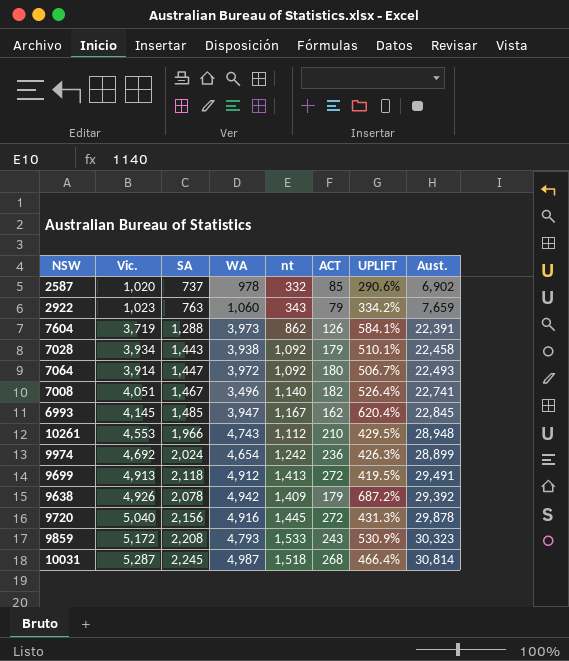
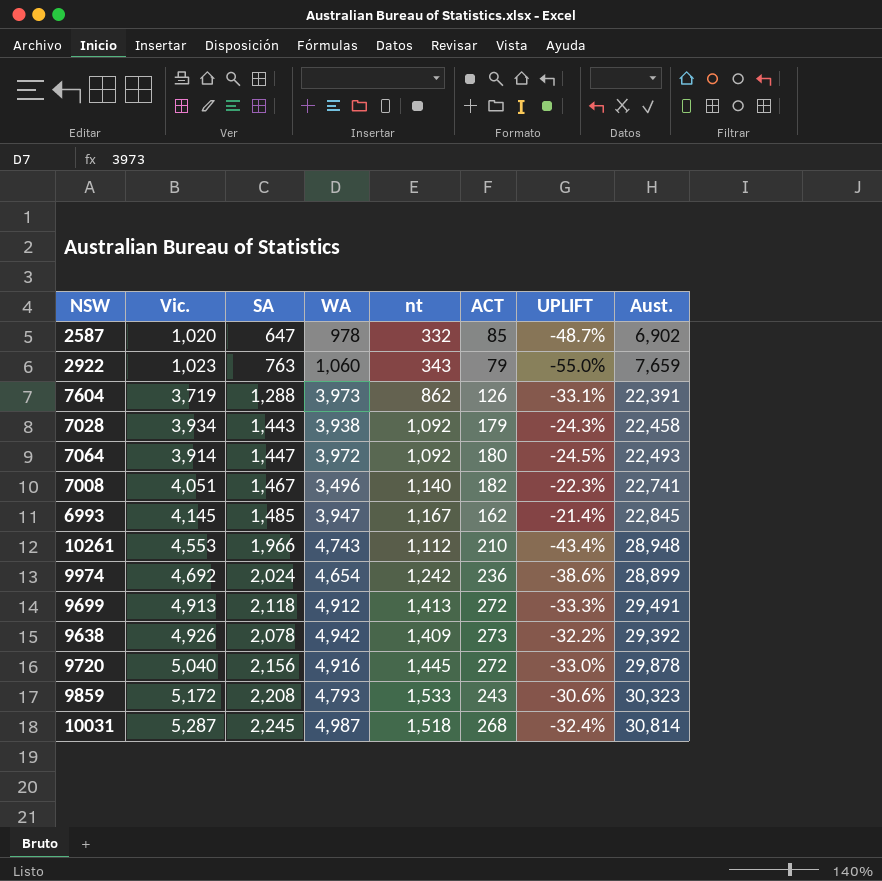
column UPLIFT | formula: ([nt] - [ACT]) / [ACT] -> ([nt] - [SA]) / [SA]
2587 | SA: 737 -> 647
9638 | ACT: 179 -> 273

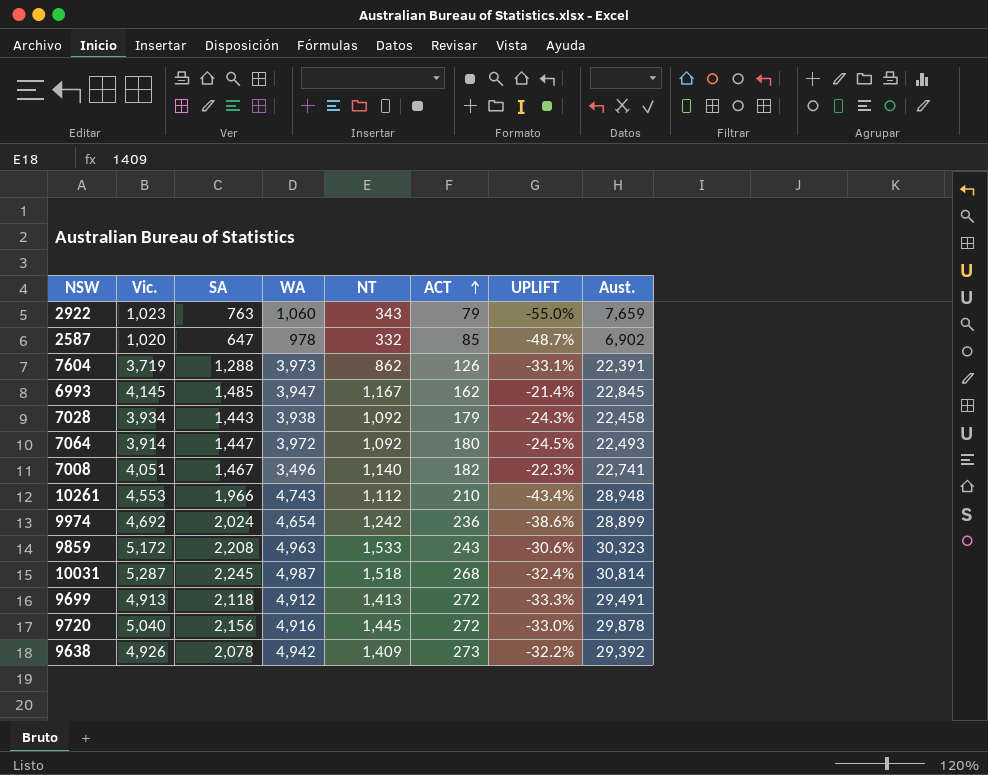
row order: none -> ACT ascending
column name: nt -> NT
9859 | WA: 4,793 -> 4,963

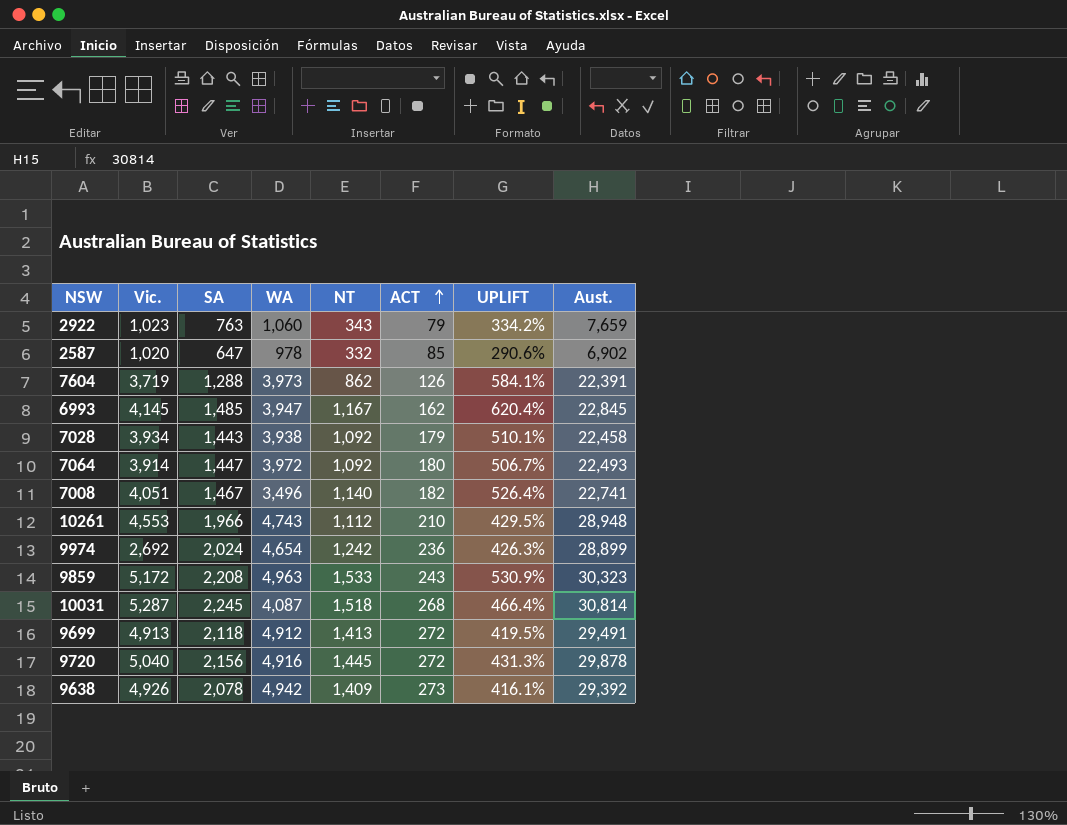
column UPLIFT | formula: ([NT] - [SA]) / [SA] -> ([NT] - [ACT]) / [ACT]
9974 | Vic.: 4,692 -> 2,692
10031 | WA: 4,987 -> 4,087

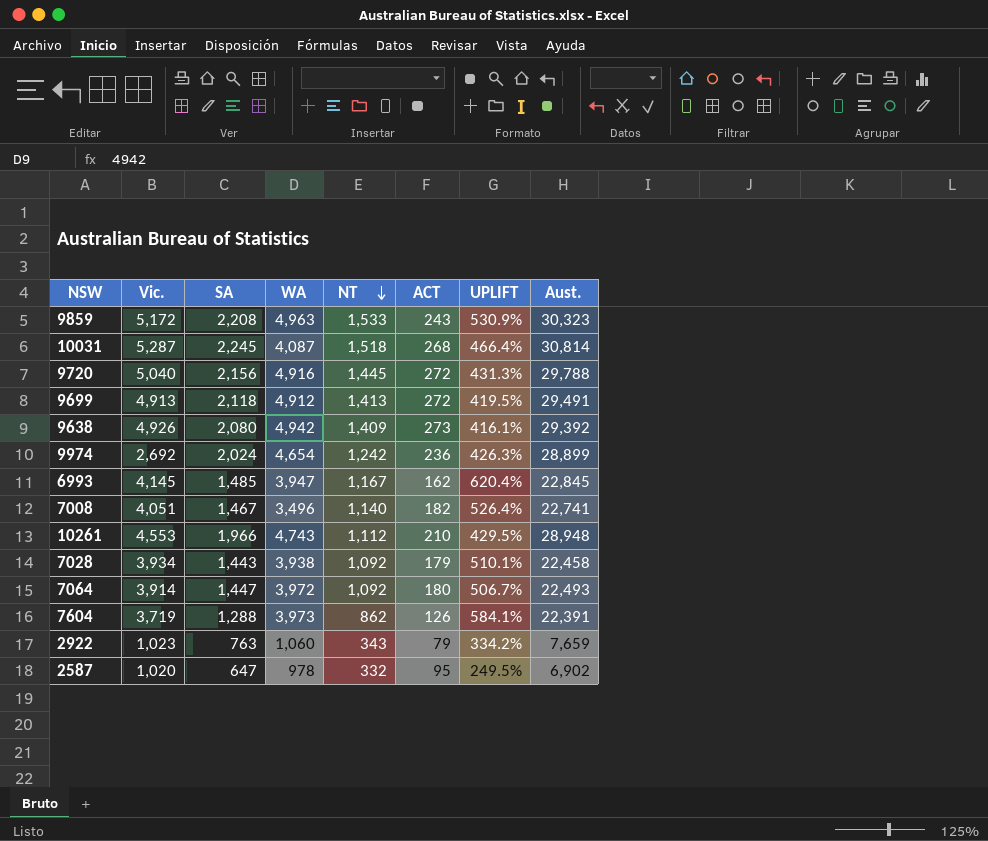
row order: ACT ascending -> NT descending
9720 | Aust.: 29,878 -> 29,788
9638 | SA: 2,078 -> 2,080
2587 | ACT: 85 -> 95
2587 | UPLIFT: 290.6% -> 249.5%

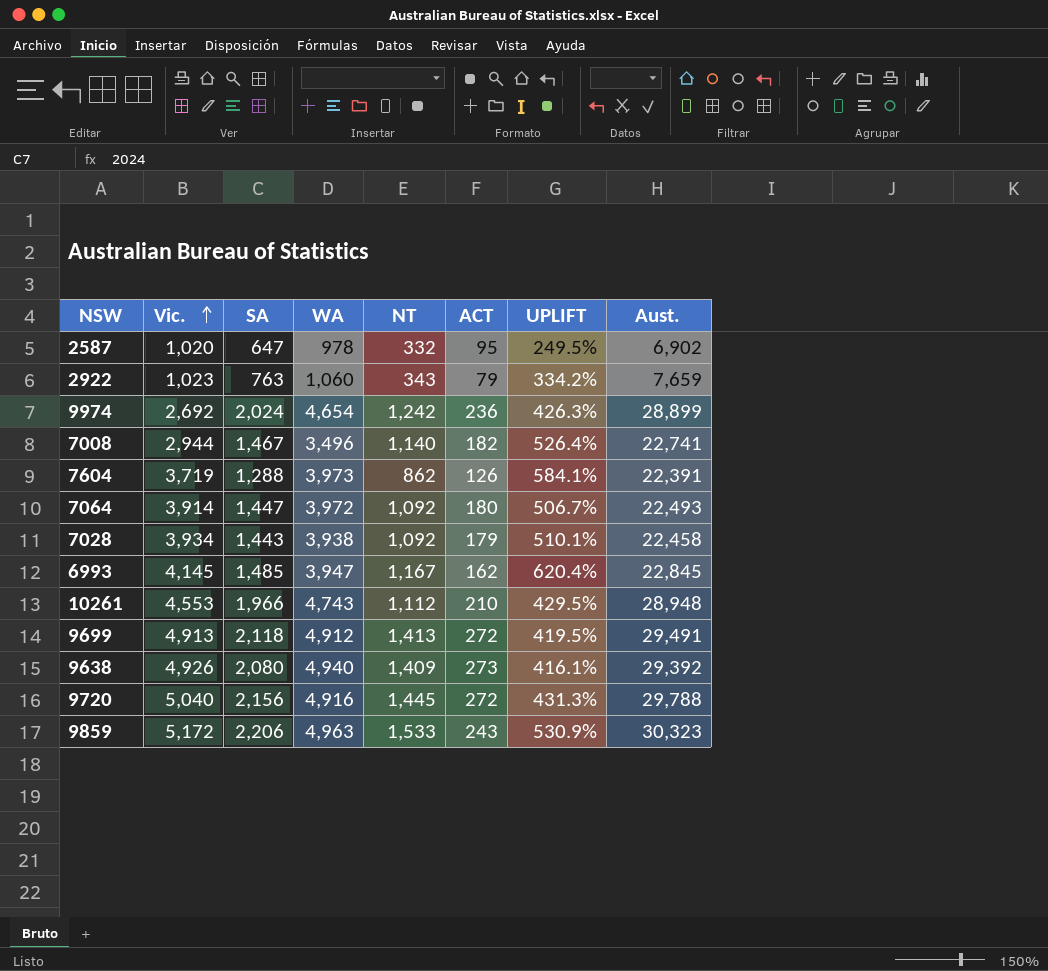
row order: NT descending -> Vic. ascending
row 10031: 5,287 | 2,245 | 4,087 | 1,518 | 268 | 466.4% | 30,814 -> none
7008 | Vic.: 4,051 -> 2,944
9638 | WA: 4,942 -> 4,940
9859 | SA: 2,208 -> 2,206

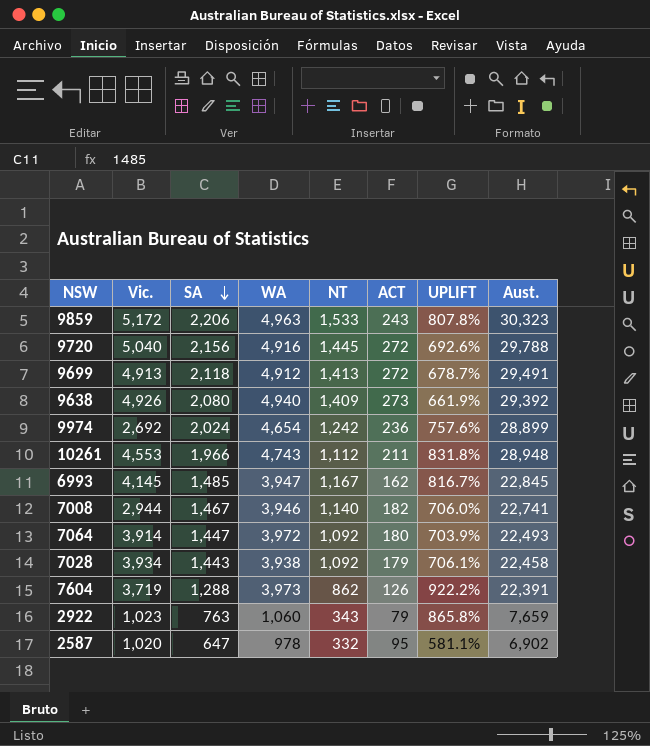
row order: Vic. ascending -> SA descending
column UPLIFT | formula: ([NT] - [ACT]) / [ACT] -> ([SA] - [ACT]) / [ACT]
10261 | ACT: 210 -> 211
7008 | WA: 3,496 -> 3,946

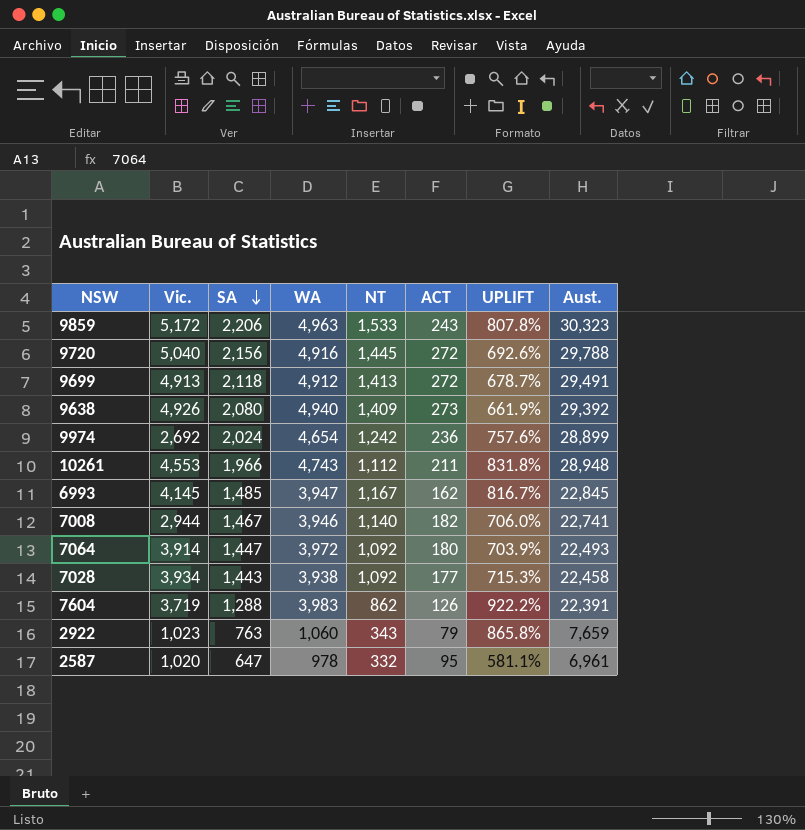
7028 | ACT: 179 -> 177
7028 | UPLIFT: 706.1% -> 715.3%
7604 | WA: 3,973 -> 3,983
2587 | Aust.: 6,902 -> 6,961

